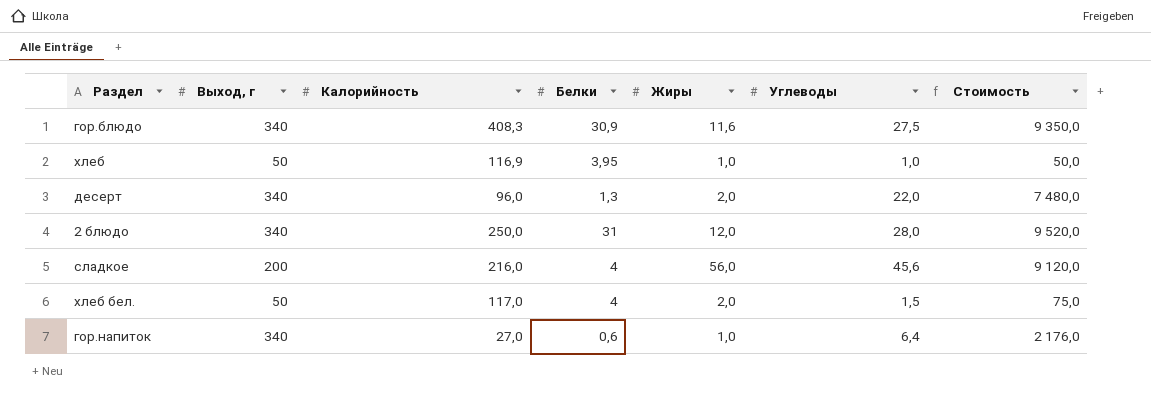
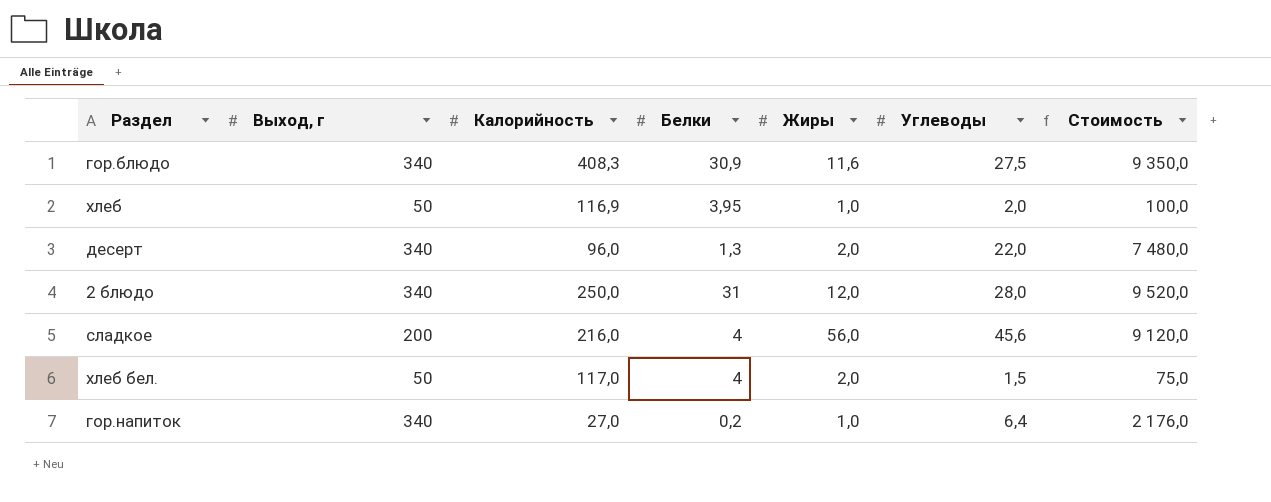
хлеб | Углеводы: 1,0 -> 2,0
хлеб | Стоимость: 50,0 -> 100,0
гор.напиток | Белки: 0,6 -> 0,2

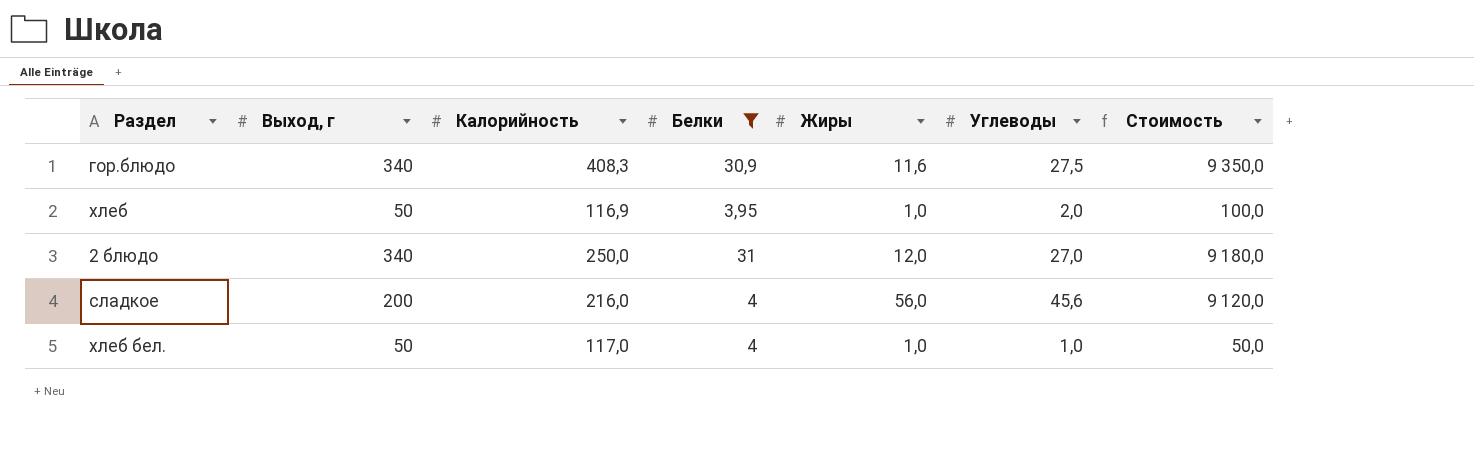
filter: none -> Белки >= 3,95
2 блюдо | Углеводы: 28,0 -> 27,0
2 блюдо | Стоимость: 9 520,0 -> 9 180,0
хлеб бел. | Жиры: 2,0 -> 1,0
хлеб бел. | Углеводы: 1,5 -> 1,0
хлеб бел. | Стоимость: 75,0 -> 50,0

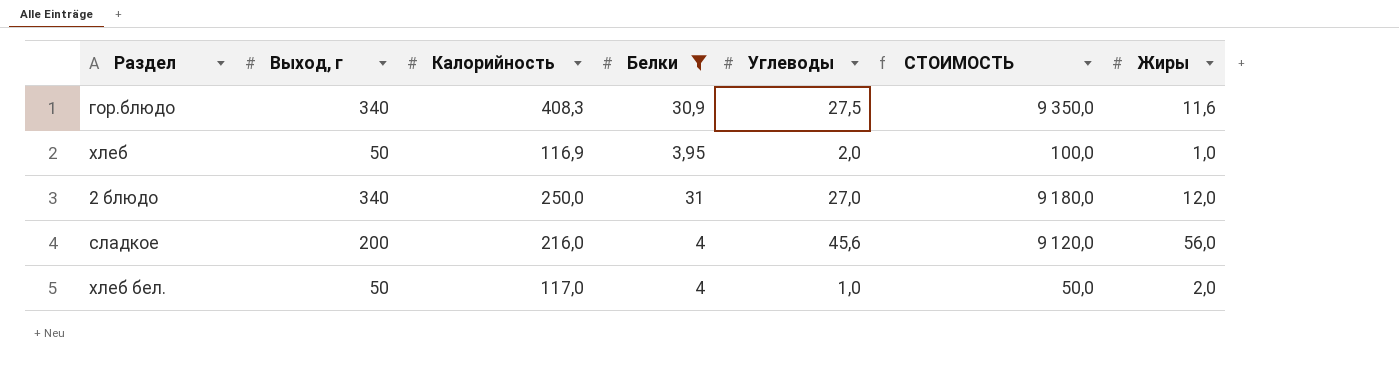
column name: Стоимость -> СТОИМОСТЬ
column Жиры | position: 5 -> 7
хлеб бел. | Жиры: 1,0 -> 2,0

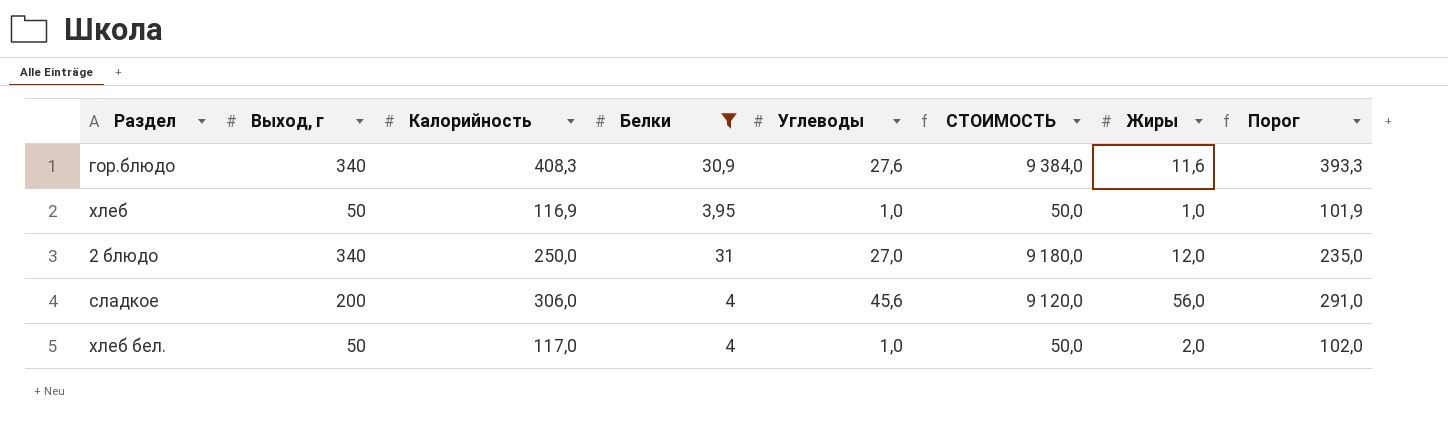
column Порог | formula: none -> [Калорийность] - 15
гор.блюдо | Углеводы: 27,5 -> 27,6
гор.блюдо | СТОИМОСТЬ: 9 350,0 -> 9 384,0
хлеб | Углеводы: 2,0 -> 1,0
хлеб | СТОИМОСТЬ: 100,0 -> 50,0
сладкое | Калорийность: 216,0 -> 306,0

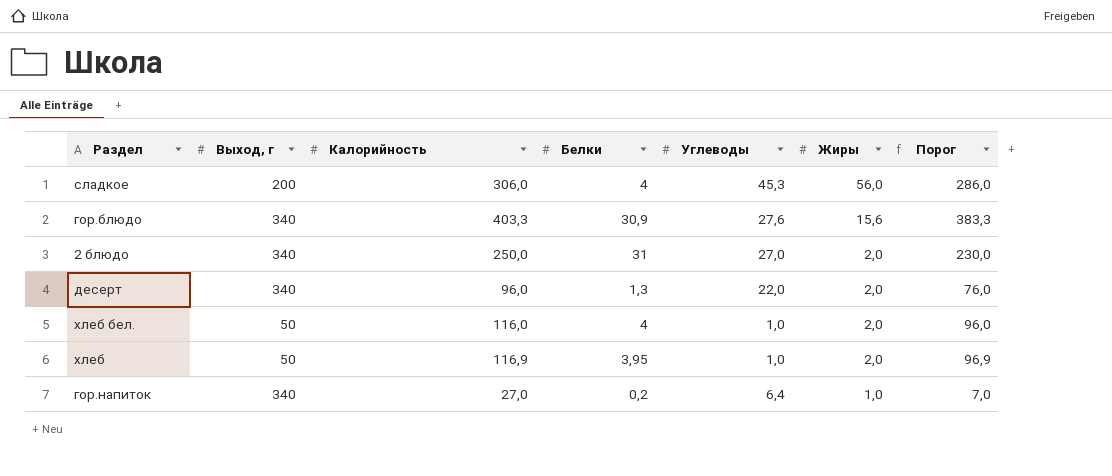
filter: Белки >= 3,95 -> none
row order: none -> Жиры descending
column СТОИМОСТЬ | formula: [Выход, г] * [Углеводы] -> none
column Порог | formula: [Калорийность] - 15 -> [Калорийность] - 20
сладкое | Углеводы: 45,6 -> 45,3
гор.блюдо | Калорийность: 408,3 -> 403,3
гор.блюдо | Жиры: 11,6 -> 15,6
2 блюдо | Жиры: 12,0 -> 2,0
хлеб бел. | Калорийность: 117,0 -> 116,0
хлеб | Жиры: 1,0 -> 2,0

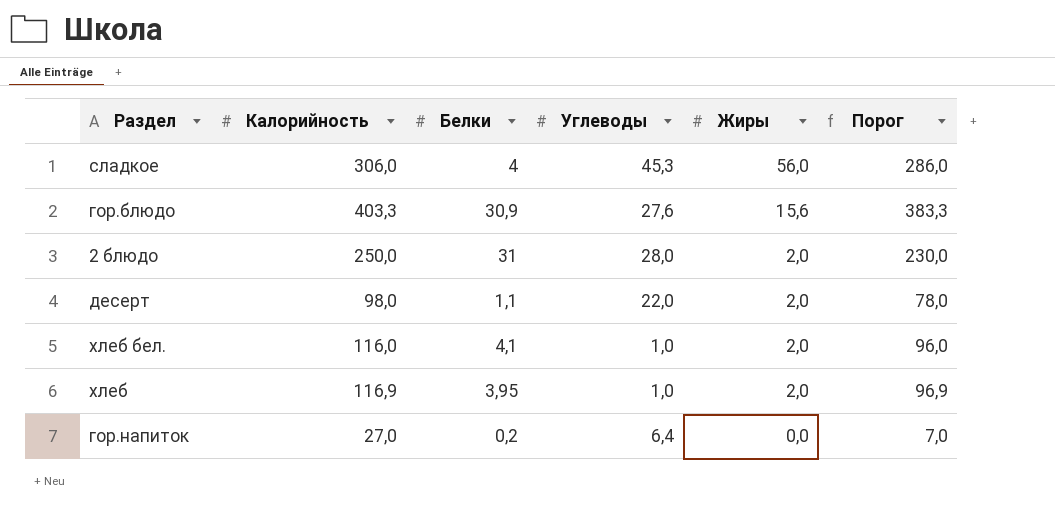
column Выход, г | position: 2 -> none
2 блюдо | Углеводы: 27,0 -> 28,0
десерт | Калорийность: 96,0 -> 98,0
десерт | Белки: 1,3 -> 1,1
десерт | Порог: 76,0 -> 78,0
хлеб бел. | Белки: 4 -> 4,1
гор.напиток | Жиры: 1,0 -> 0,0

